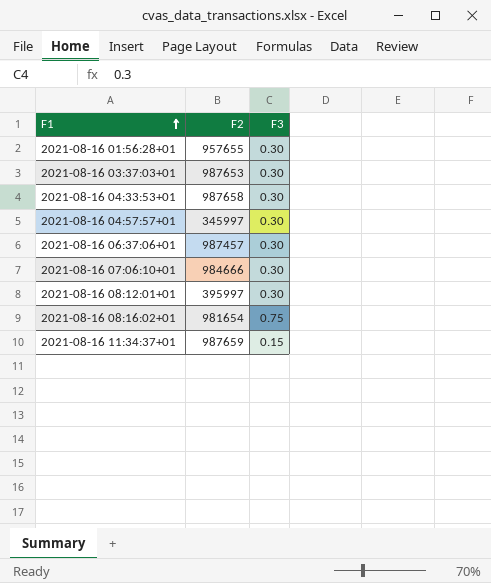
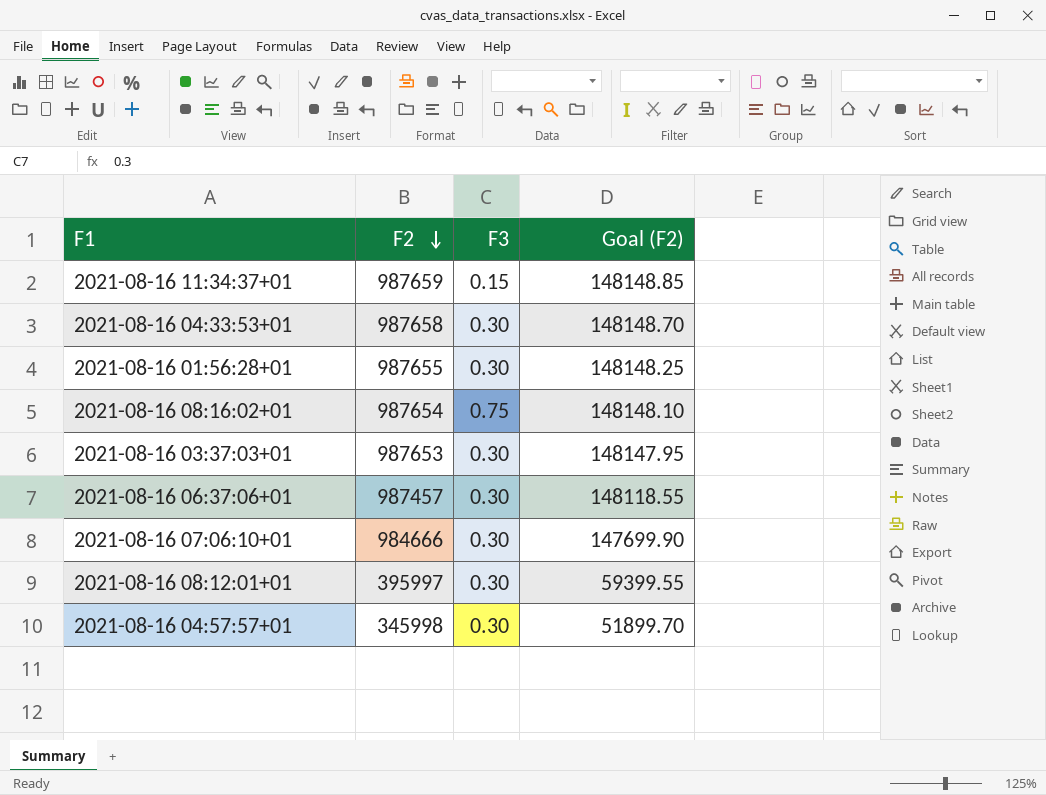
row order: F1 ascending -> F2 descending
column Goal (F2) | formula: none -> [F2] * 0.15
2021-08-16 01:56:28+01 | F2: 957655 -> 987655
2021-08-16 08:16:02+01 | F2: 981654 -> 987654
2021-08-16 04:57:57+01 | F2: 345997 -> 345998

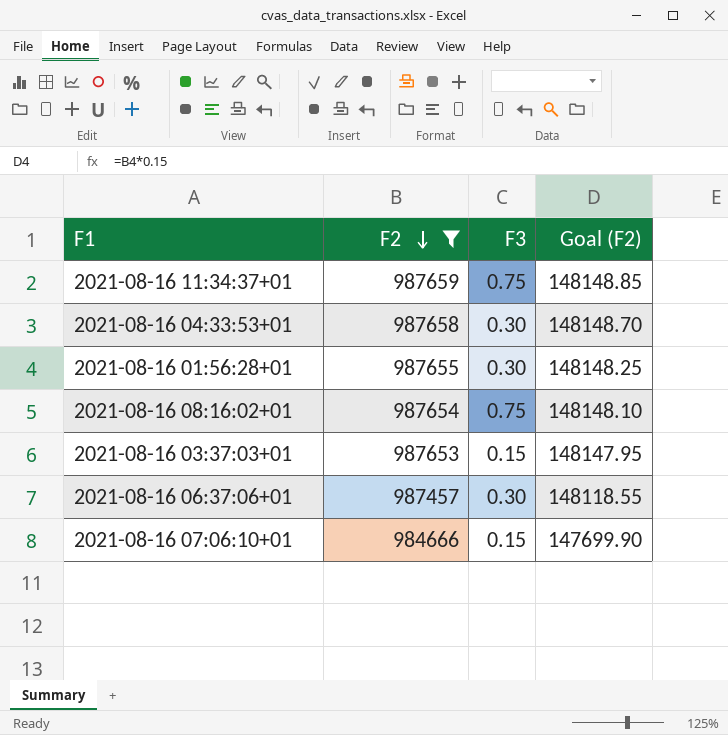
filter: none -> F2 >= 984666
2021-08-16 11:34:37+01 | F3: 0.15 -> 0.75
2021-08-16 03:37:03+01 | F3: 0.30 -> 0.15
2021-08-16 07:06:10+01 | F3: 0.30 -> 0.15

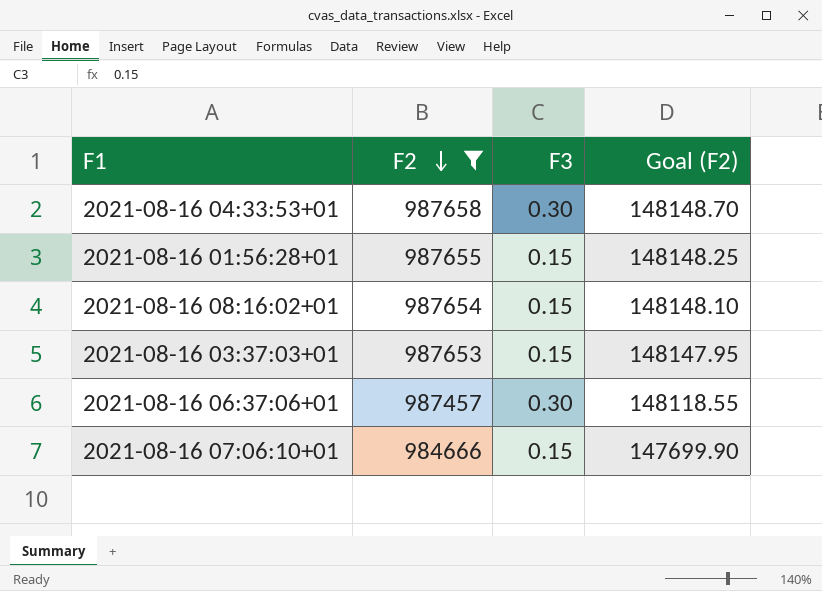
row 2021-08-16 11:34:37+01: 987659 | 0.75 | 148148.85 -> none
2021-08-16 01:56:28+01 | F3: 0.30 -> 0.15
2021-08-16 08:16:02+01 | F3: 0.75 -> 0.15

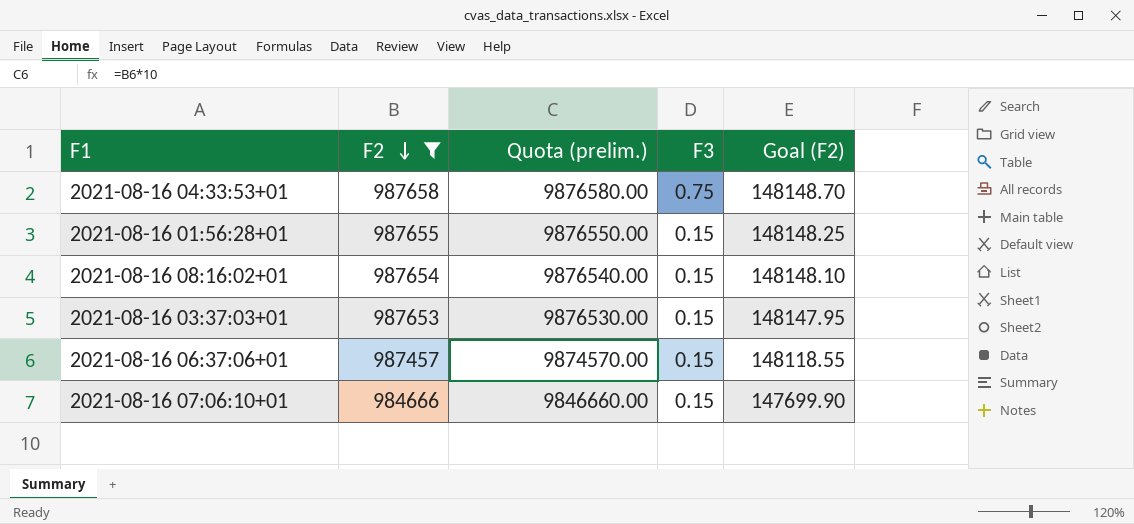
column Quota (prelim.) | formula: none -> [F2] * 10
2021-08-16 04:33:53+01 | F3: 0.30 -> 0.75
2021-08-16 06:37:06+01 | F3: 0.30 -> 0.15

